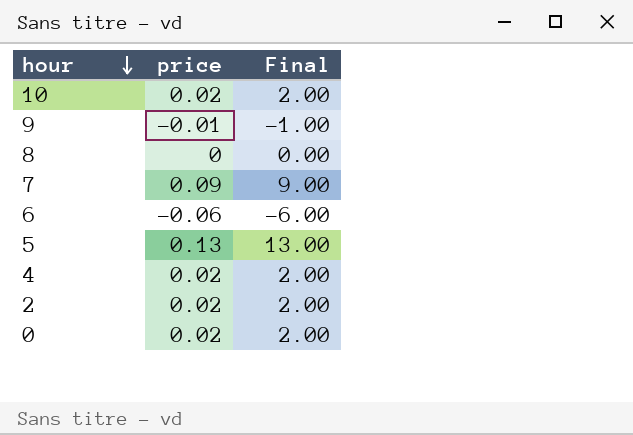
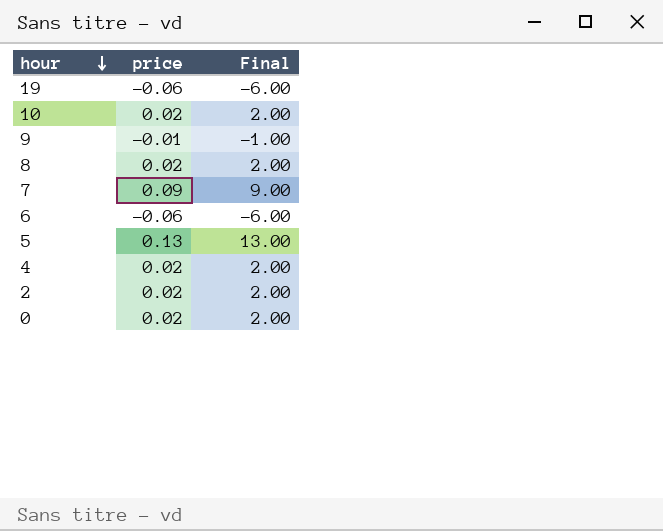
row 19: none -> -0.06 | -6.00
8 | price: 0 -> 0.02
8 | Final: 0.00 -> 2.00

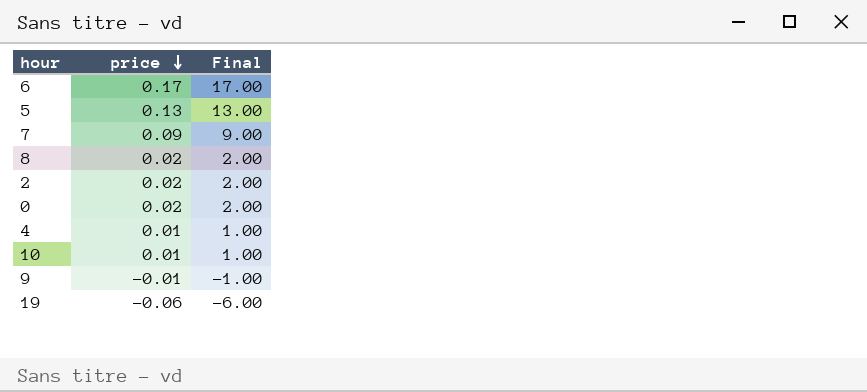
row order: hour descending -> price descending
6 | price: -0.06 -> 0.17
6 | Final: -6.00 -> 17.00
4 | price: 0.02 -> 0.01
4 | Final: 2.00 -> 1.00
10 | price: 0.02 -> 0.01
10 | Final: 2.00 -> 1.00

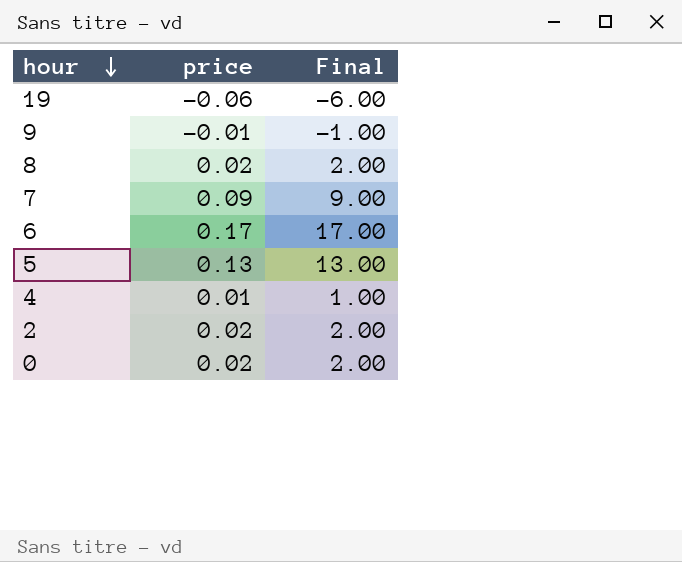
row order: price descending -> hour descending
row 10: 0.01 | 1.00 -> none

